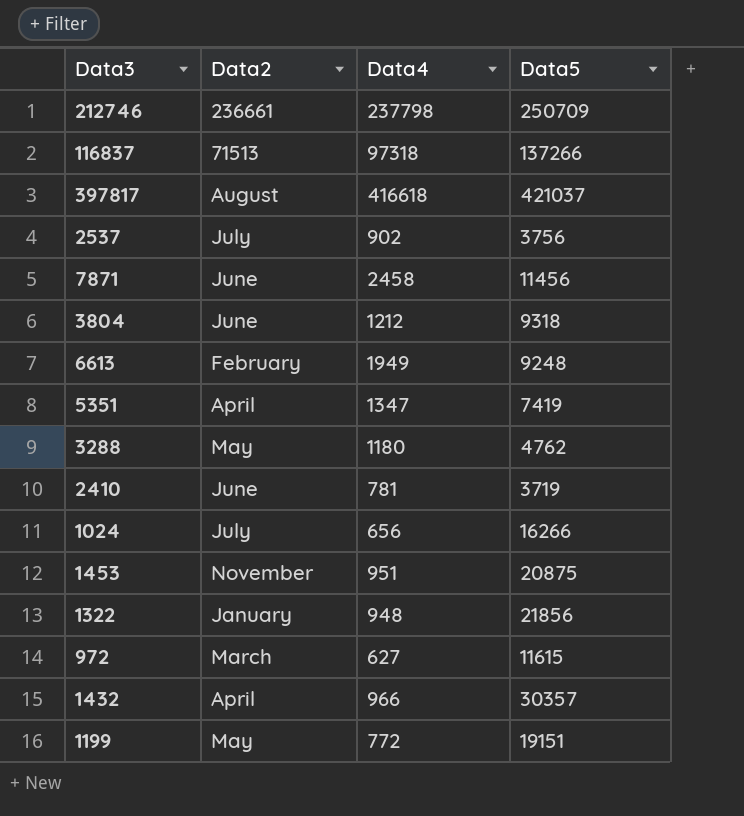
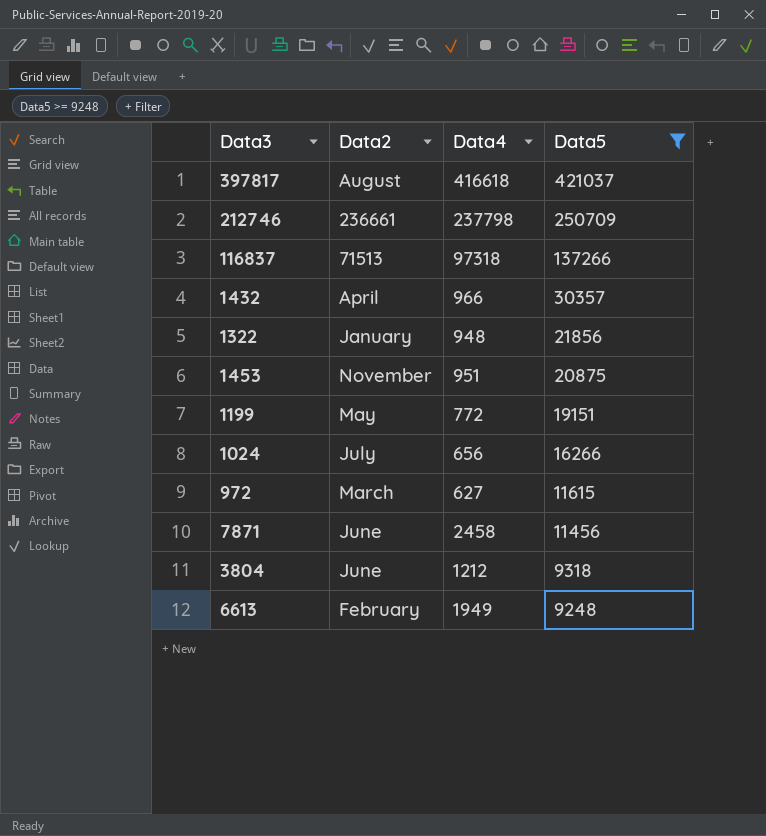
filter: none -> Data5 >= 9248
row order: none -> Data5 descending

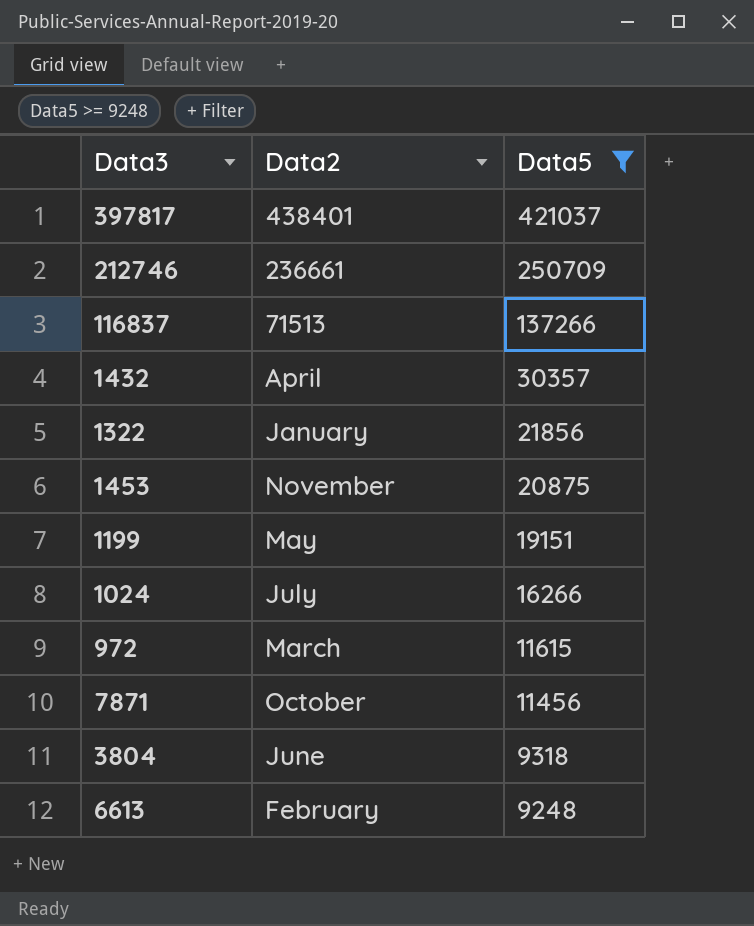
column Data4 | position: 3 -> none
397817 | Data2: August -> 438401
7871 | Data2: June -> October

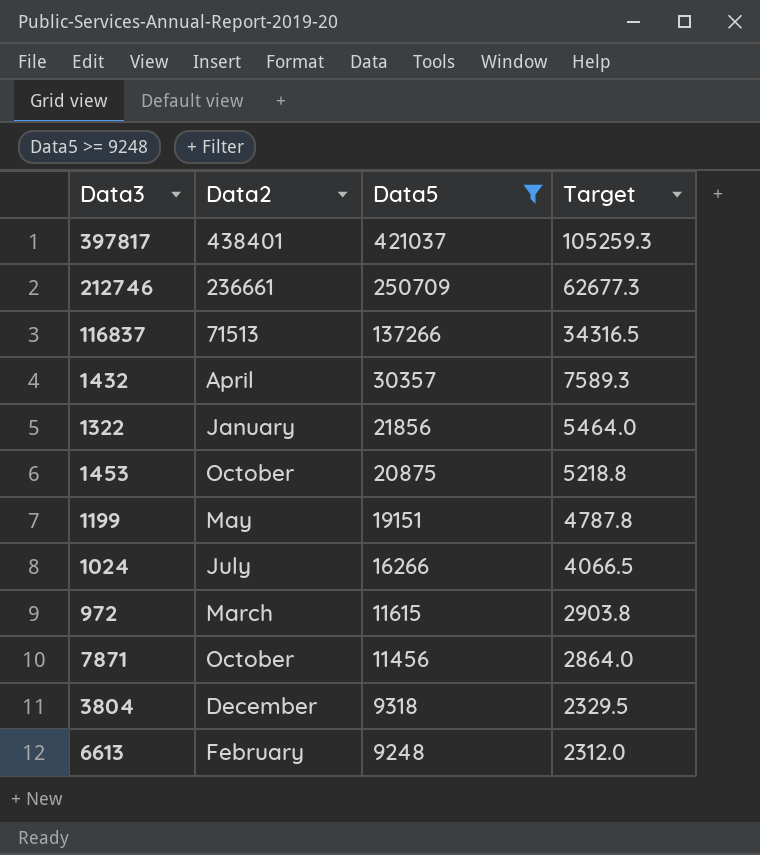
column Target | formula: none -> [Data5] * 0.25
1453 | Data2: November -> October
3804 | Data2: June -> December

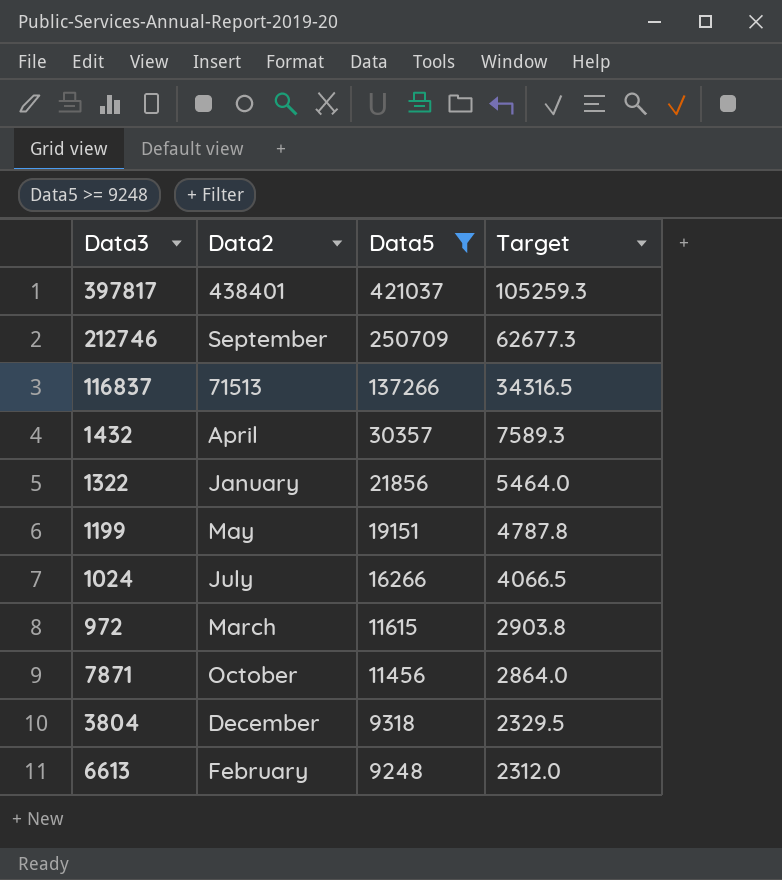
row 1453: October | 20875 | 5218.8 -> none
212746 | Data2: 236661 -> September

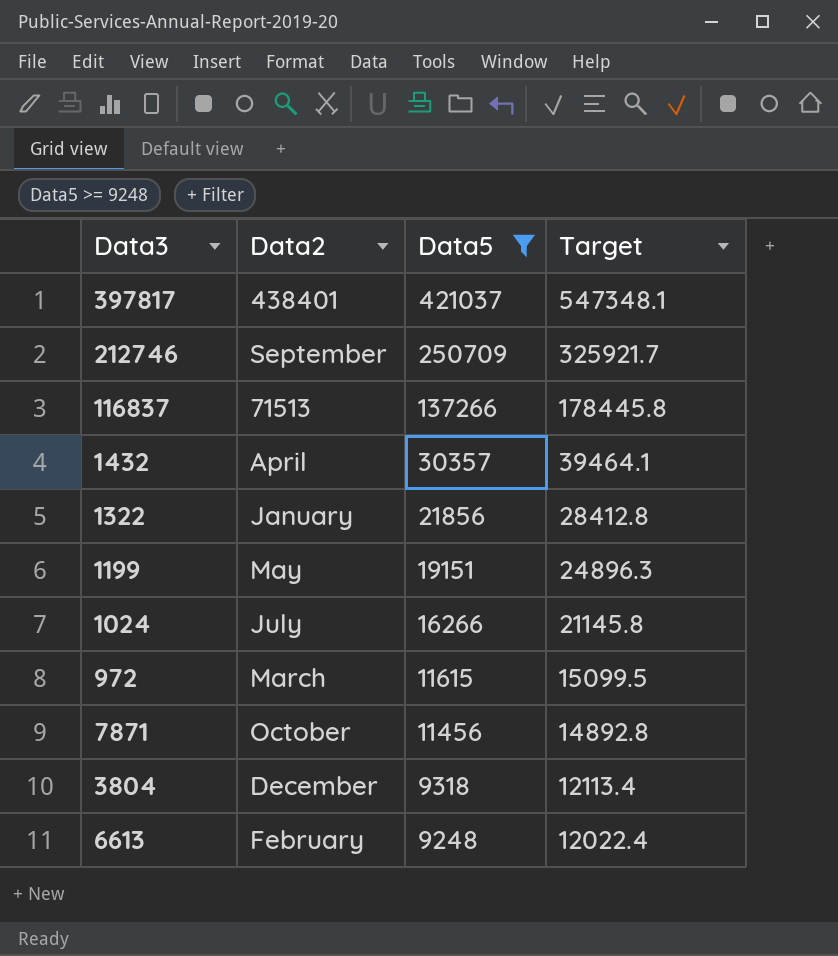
column Target | formula: [Data5] * 0.25 -> [Data5] * 1.3

